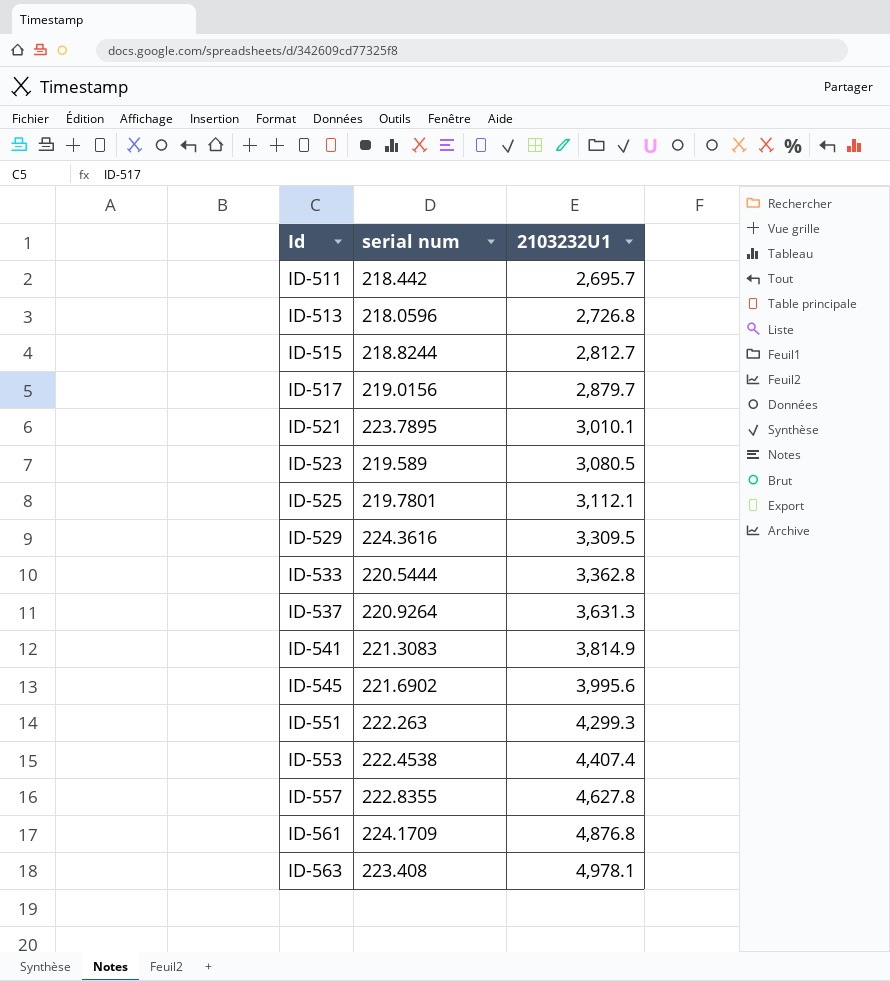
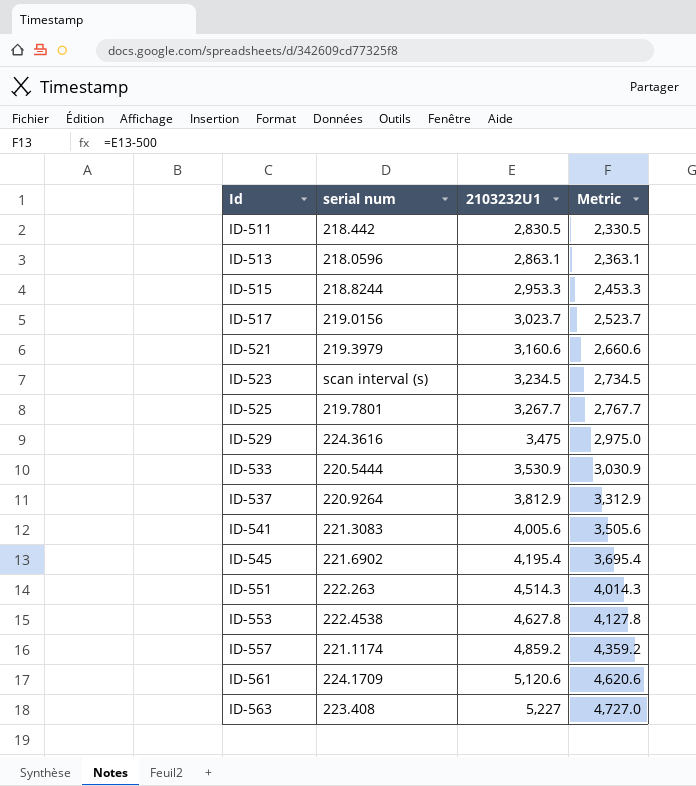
column Metric | formula: none -> [2103232U1] - 500
ID-511 | 2103232U1: 2,695.7 -> 2,830.5
ID-513 | 2103232U1: 2,726.8 -> 2,863.1
ID-515 | 2103232U1: 2,812.7 -> 2,953.3
ID-517 | 2103232U1: 2,879.7 -> 3,023.7
ID-521 | serial num: 223.7895 -> 219.3979
ID-521 | 2103232U1: 3,010.1 -> 3,160.6
ID-523 | serial num: 219.589 -> scan interval (s)
ID-523 | 2103232U1: 3,080.5 -> 3,234.5
ID-525 | 2103232U1: 3,112.1 -> 3,267.7
ID-529 | 2103232U1: 3,309.5 -> 3,475
ID-533 | 2103232U1: 3,362.8 -> 3,530.9
ID-537 | 2103232U1: 3,631.3 -> 3,812.9
ID-541 | 2103232U1: 3,814.9 -> 4,005.6
ID-545 | 2103232U1: 3,995.6 -> 4,195.4
ID-551 | 2103232U1: 4,299.3 -> 4,514.3
ID-553 | 2103232U1: 4,407.4 -> 4,627.8
ID-557 | serial num: 222.8355 -> 221.1174
ID-557 | 2103232U1: 4,627.8 -> 4,859.2
ID-561 | 2103232U1: 4,876.8 -> 5,120.6
ID-563 | 2103232U1: 4,978.1 -> 5,227

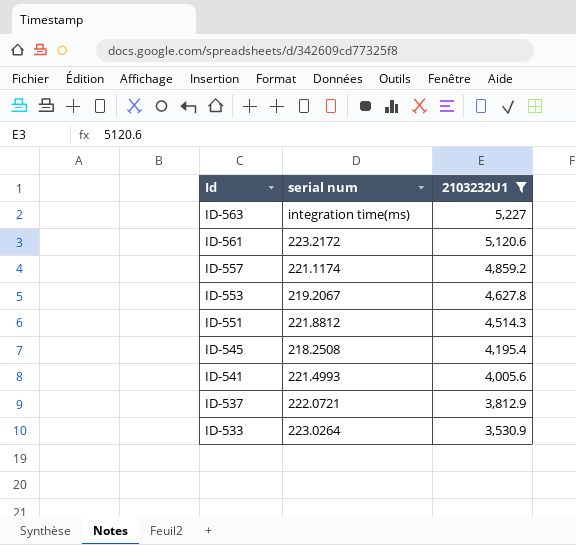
filter: none -> 2103232U1 >= 3,530.9
row order: Id ascending -> Id descending
column Metric | formula: [2103232U1] - 500 -> none
ID-563 | serial num: 223.408 -> integration time(ms)
ID-561 | serial num: 224.1709 -> 223.2172
ID-553 | serial num: 222.4538 -> 219.2067
ID-551 | serial num: 222.263 -> 221.8812
ID-545 | serial num: 221.6902 -> 218.2508
ID-541 | serial num: 221.3083 -> 221.4993
ID-537 | serial num: 220.9264 -> 222.0721
ID-533 | serial num: 220.5444 -> 223.0264

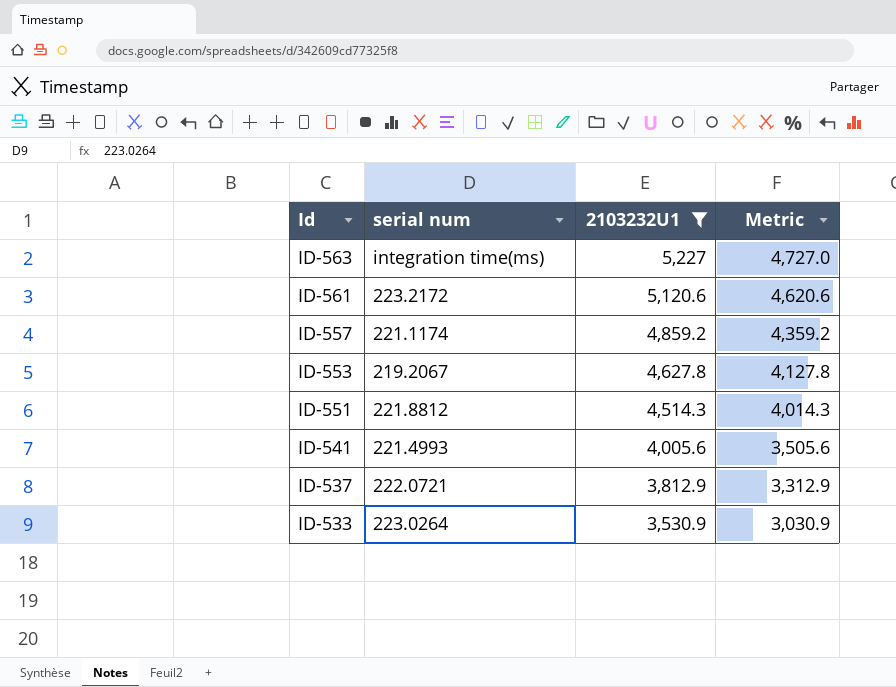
column Metric | formula: none -> [2103232U1] - 500
row ID-545: 218.2508 | 4,195.4 -> none

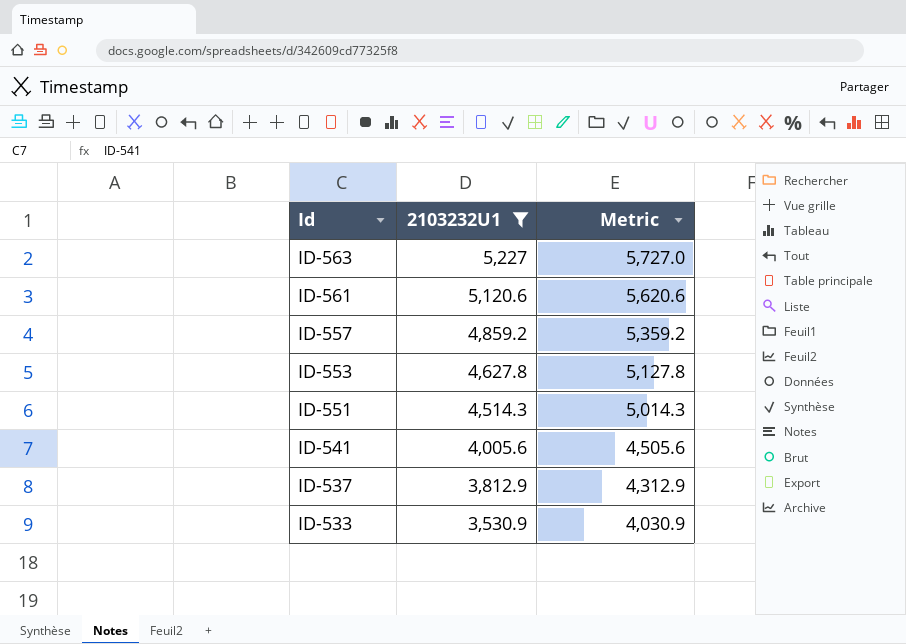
column serial num | position: 2 -> none
column Metric | formula: [2103232U1] - 500 -> [2103232U1] + 500

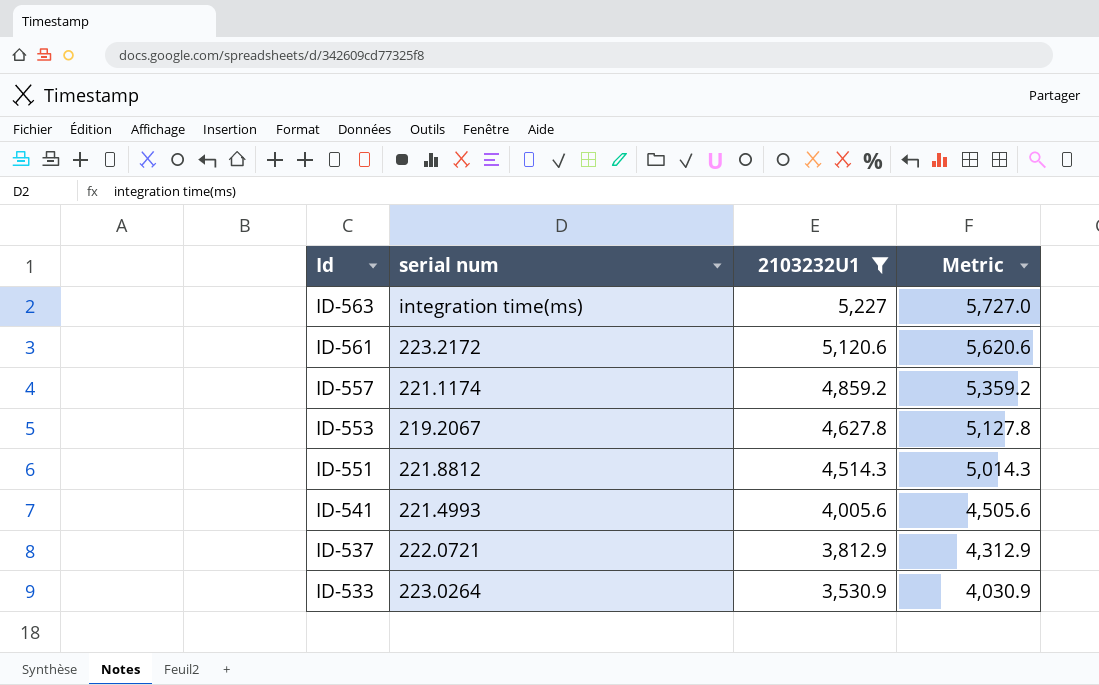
column serial num | position: none -> 2

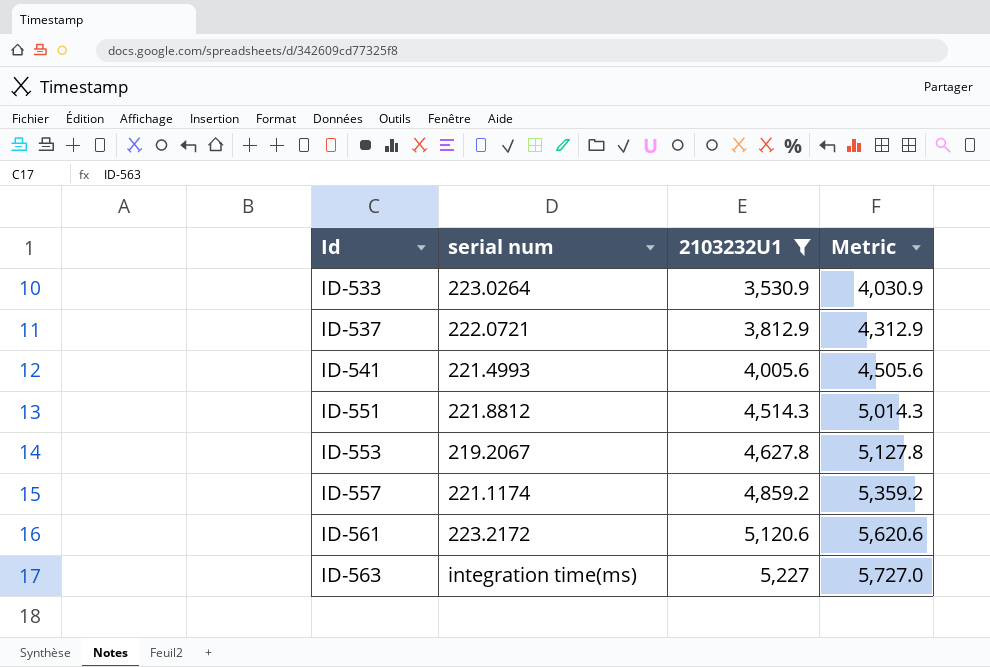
row order: Id descending -> Id ascending

